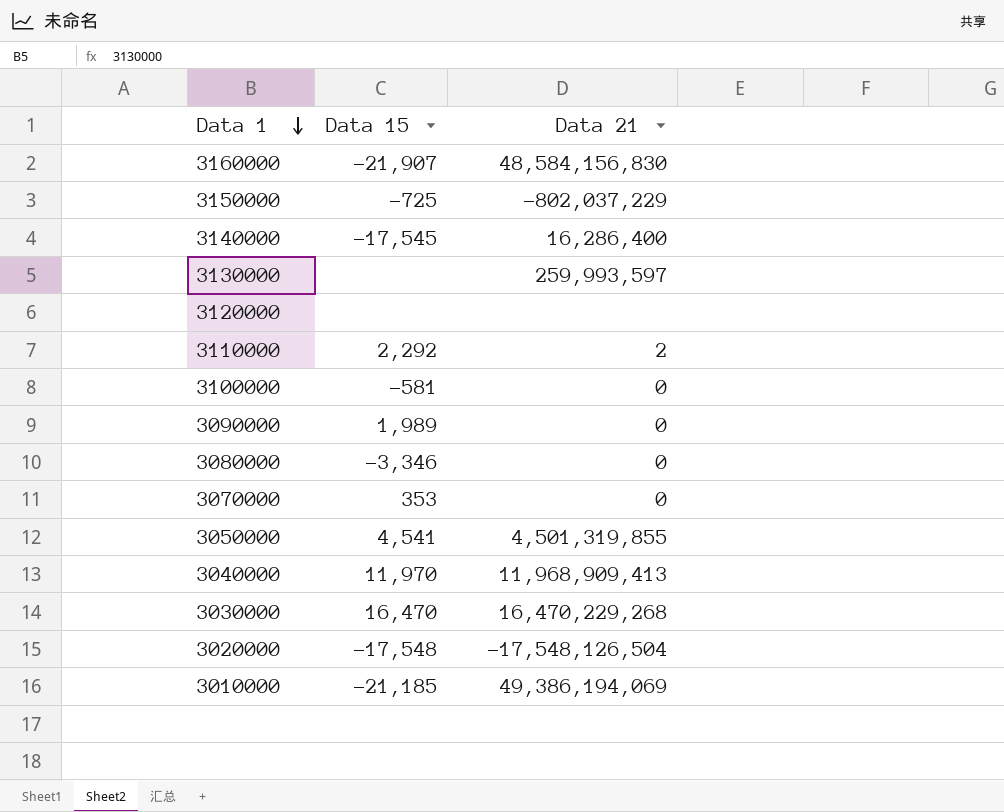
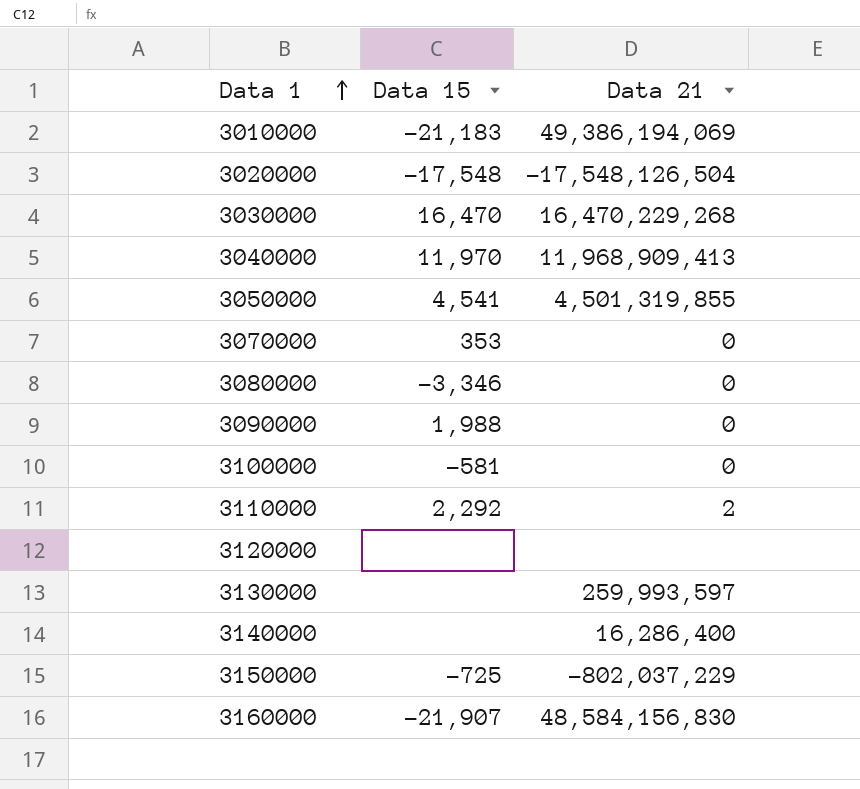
row order: Data 1 descending -> Data 1 ascending
3010000 | Data 15: -21,185 -> -21,183
3090000 | Data 15: 1,989 -> 1,988
3140000 | Data 15: -17,545 -> none

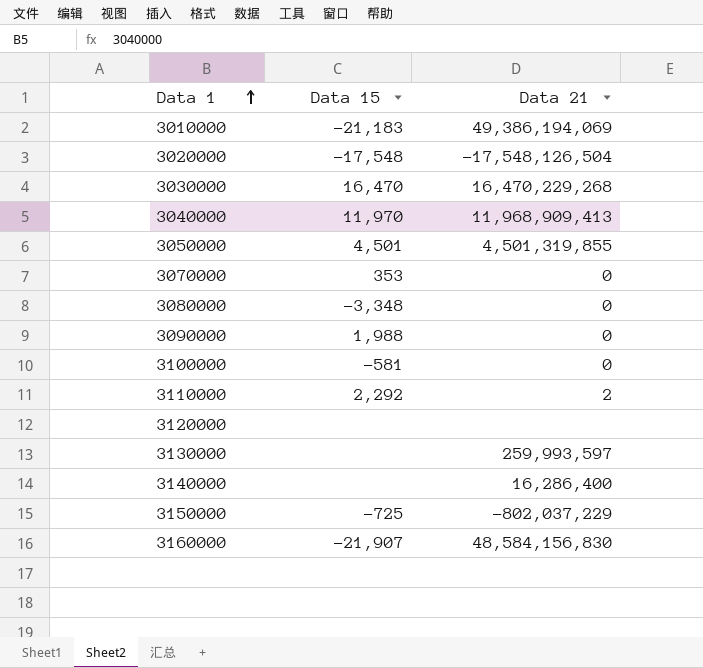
3050000 | Data 15: 4,541 -> 4,501
3080000 | Data 15: -3,346 -> -3,348

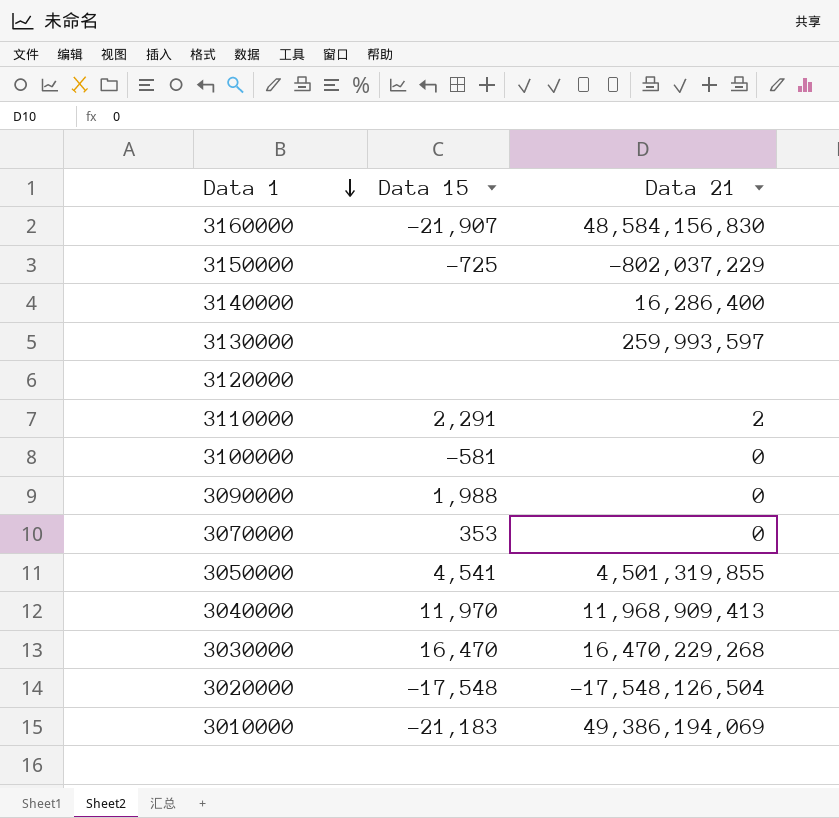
row order: Data 1 ascending -> Data 1 descending
row 3080000: -3,348 | 0 -> none
3110000 | Data 15: 2,292 -> 2,291
3050000 | Data 15: 4,501 -> 4,541

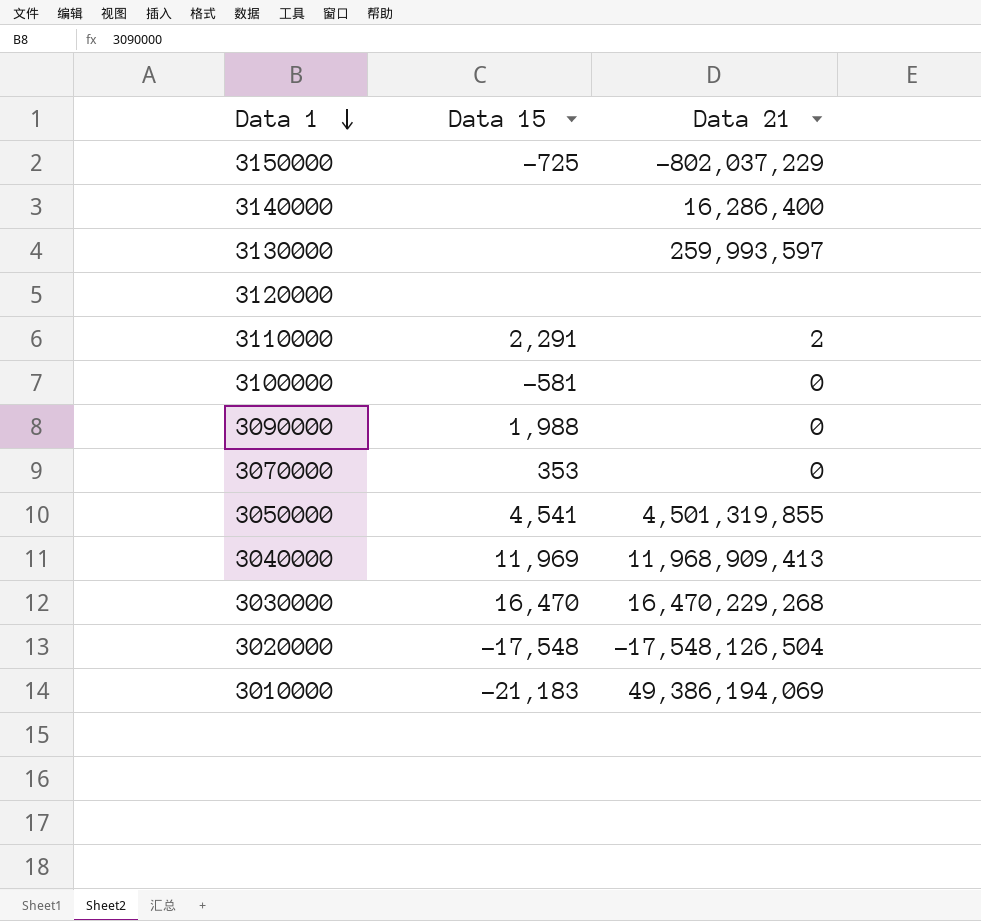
row 3160000: -21,907 | 48,584,156,830 -> none
3040000 | Data 15: 11,970 -> 11,969

